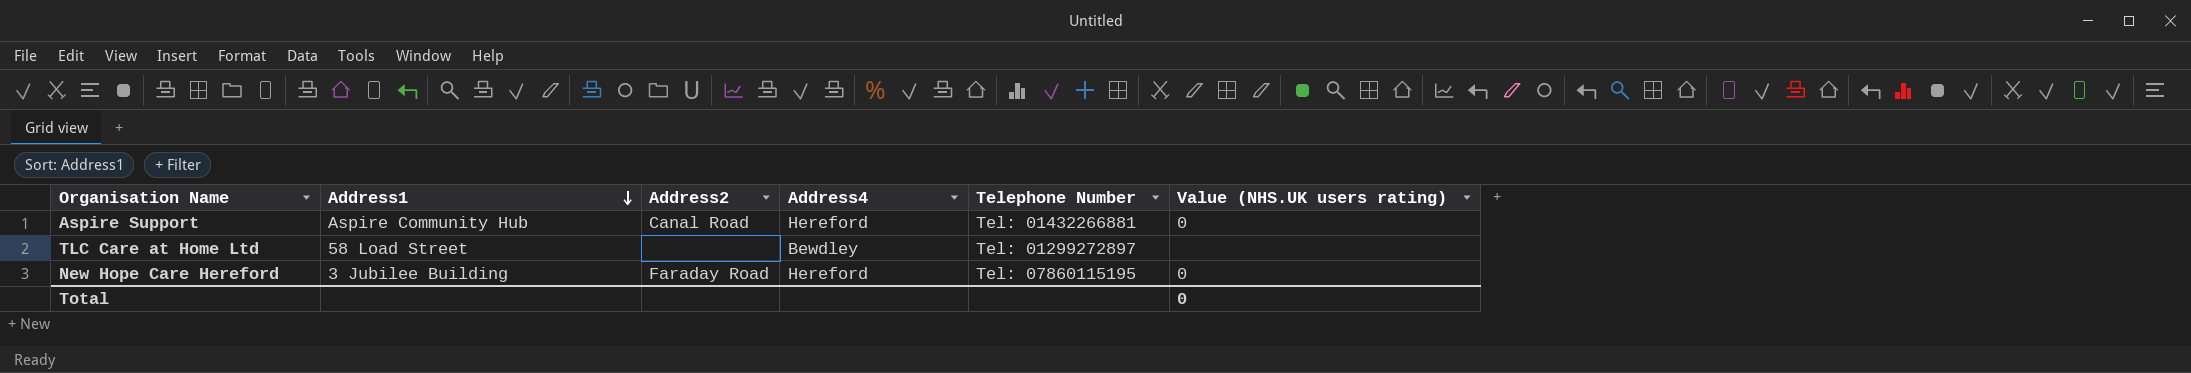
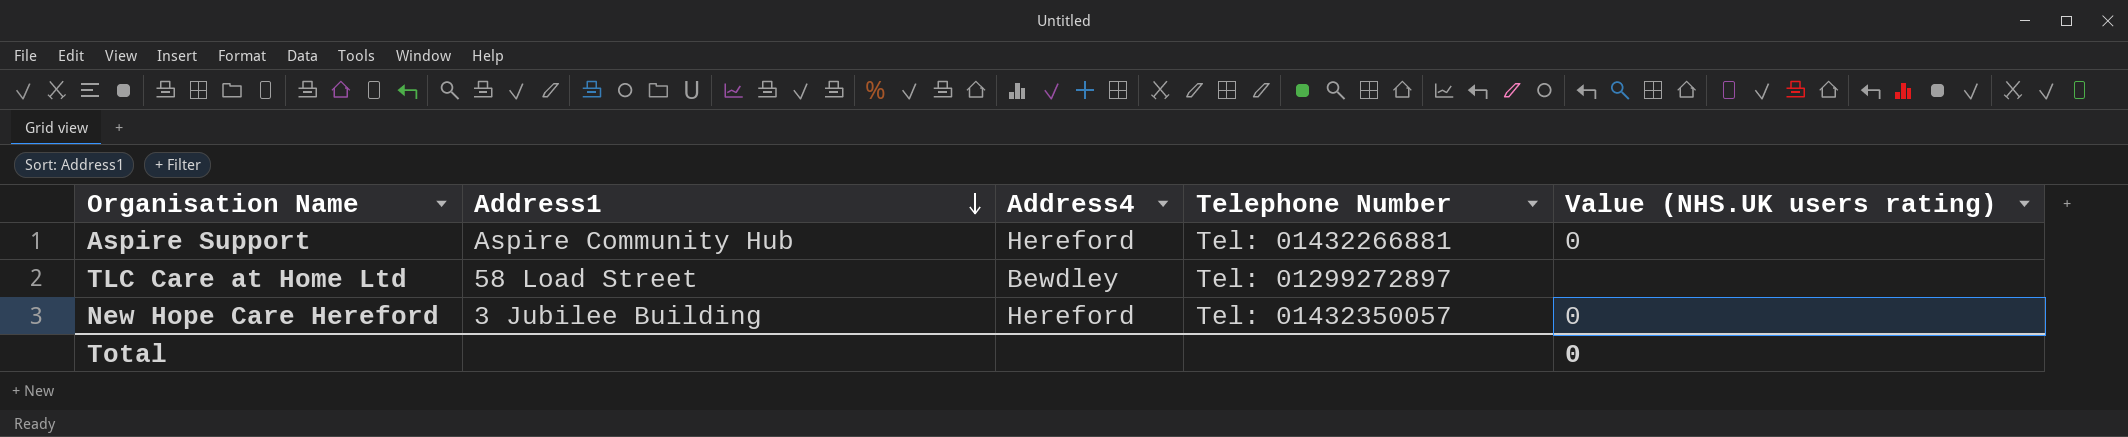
column Address2 | position: 3 -> none
New Hope Care Hereford | Telephone Number: Tel: 07860115195 -> Tel: 01432350057

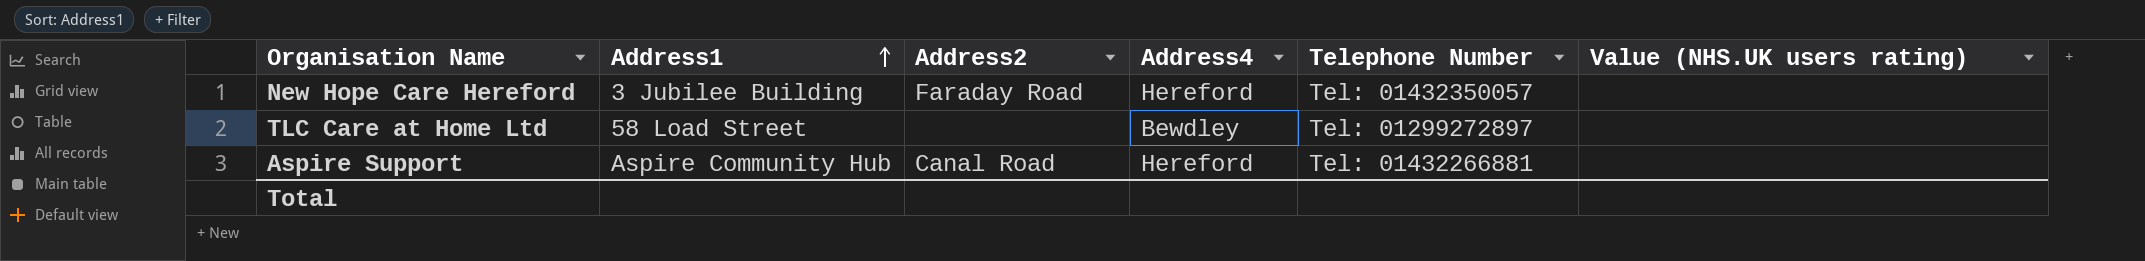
row order: Address1 descending -> Address1 ascending
column Address2 | position: none -> 3
New Hope Care Hereford | Value (NHS.UK users rating): 0 -> none
Aspire Support | Value (NHS.UK users rating): 0 -> none
Total | Value (NHS.UK users rating): 0 -> none

